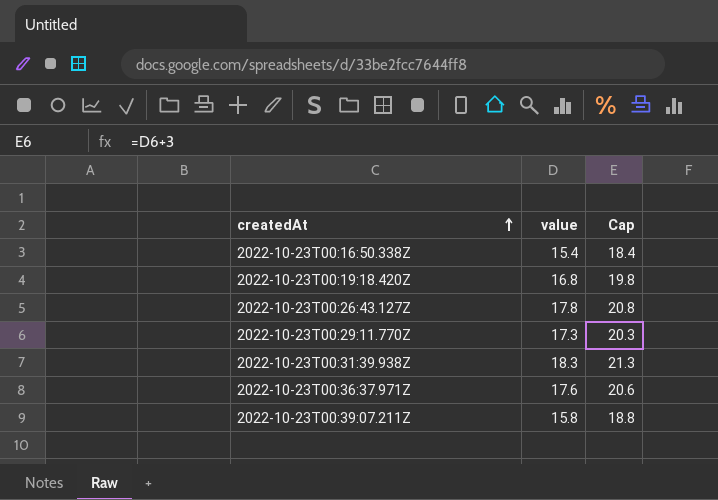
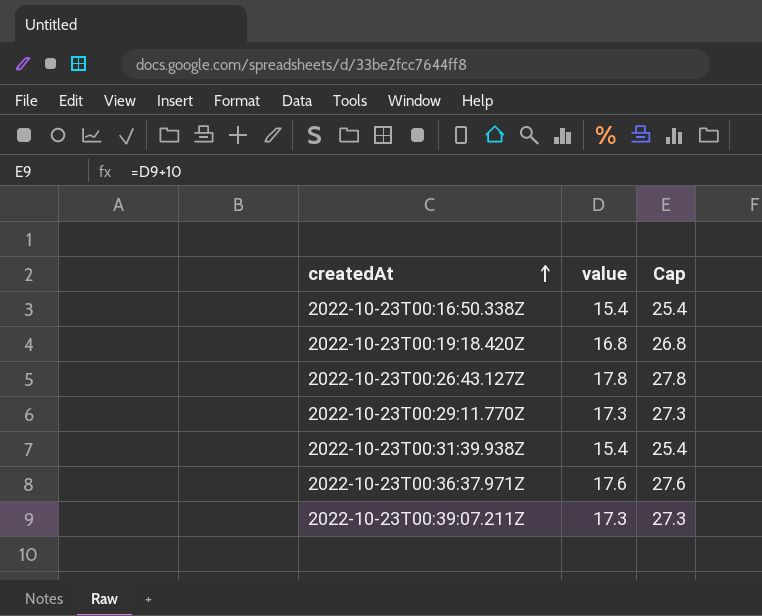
column Cap | formula: [value] + 3 -> [value] + 10
2022-10-23T00:31:39.938Z | value: 18.3 -> 15.4
2022-10-23T00:39:07.211Z | value: 15.8 -> 17.3

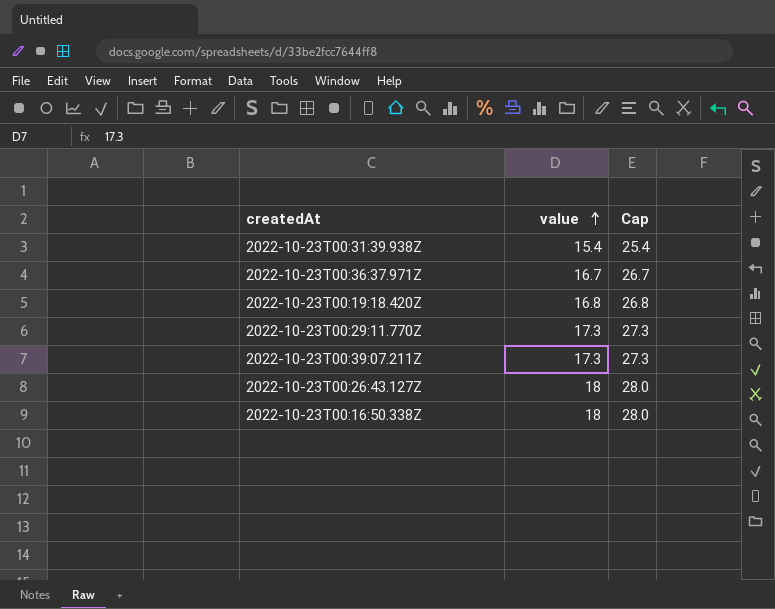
row order: createdAt ascending -> value ascending
2022-10-23T00:36:37.971Z | value: 17.6 -> 16.7
2022-10-23T00:36:37.971Z | Cap: 27.6 -> 26.7
2022-10-23T00:26:43.127Z | value: 17.8 -> 18
2022-10-23T00:26:43.127Z | Cap: 27.8 -> 28.0
2022-10-23T00:16:50.338Z | value: 15.4 -> 18
2022-10-23T00:16:50.338Z | Cap: 25.4 -> 28.0

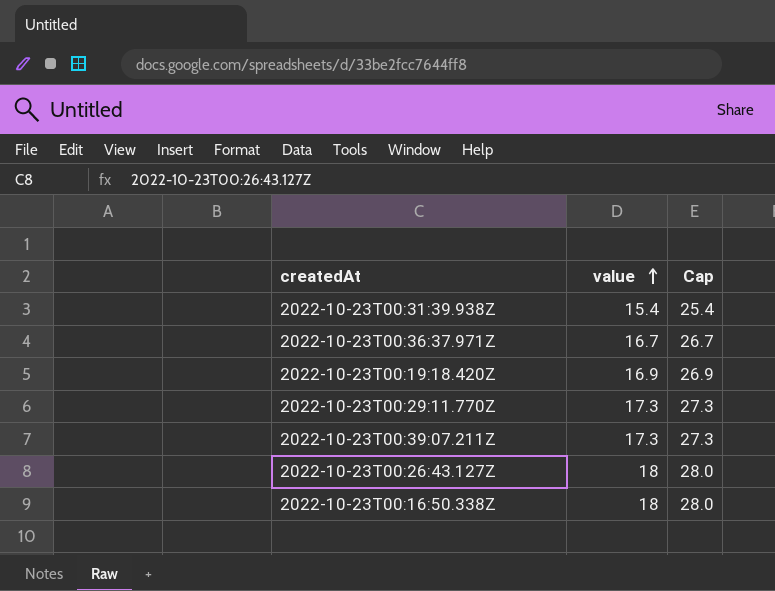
2022-10-23T00:19:18.420Z | value: 16.8 -> 16.9
2022-10-23T00:19:18.420Z | Cap: 26.8 -> 26.9

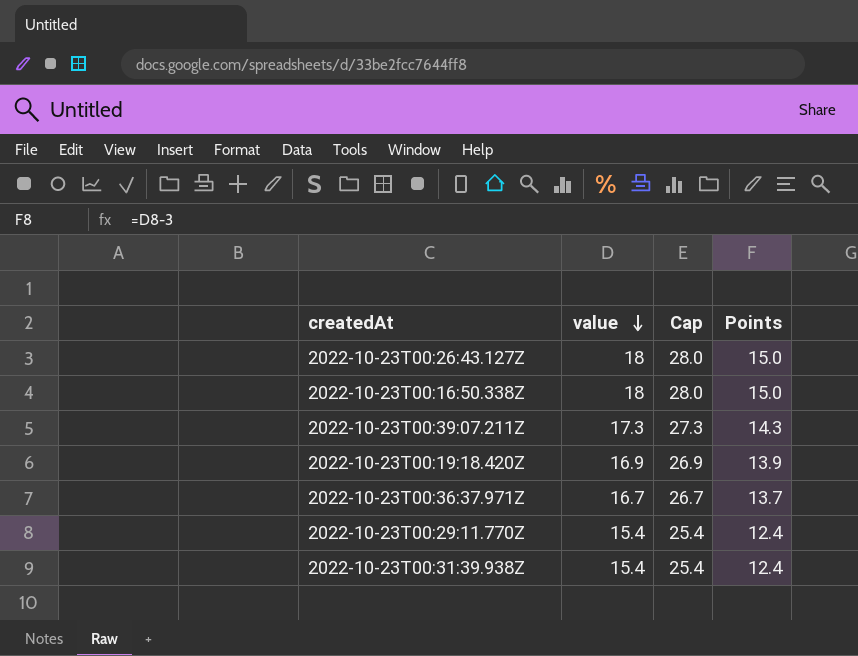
row order: value ascending -> value descending
column Points | formula: none -> [value] - 3
2022-10-23T00:29:11.770Z | value: 17.3 -> 15.4
2022-10-23T00:29:11.770Z | Cap: 27.3 -> 25.4

